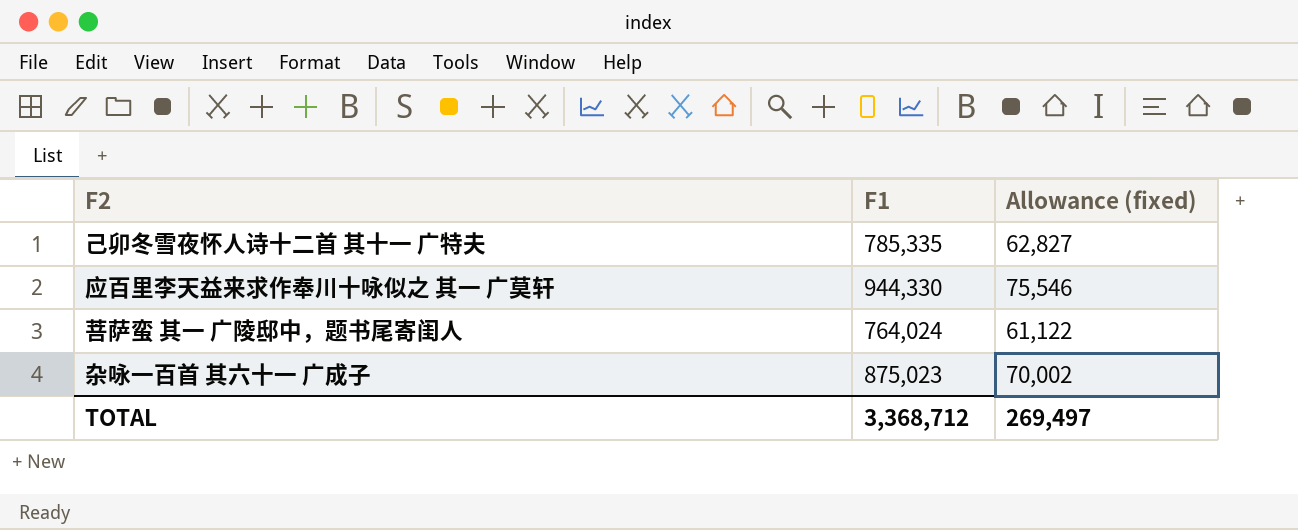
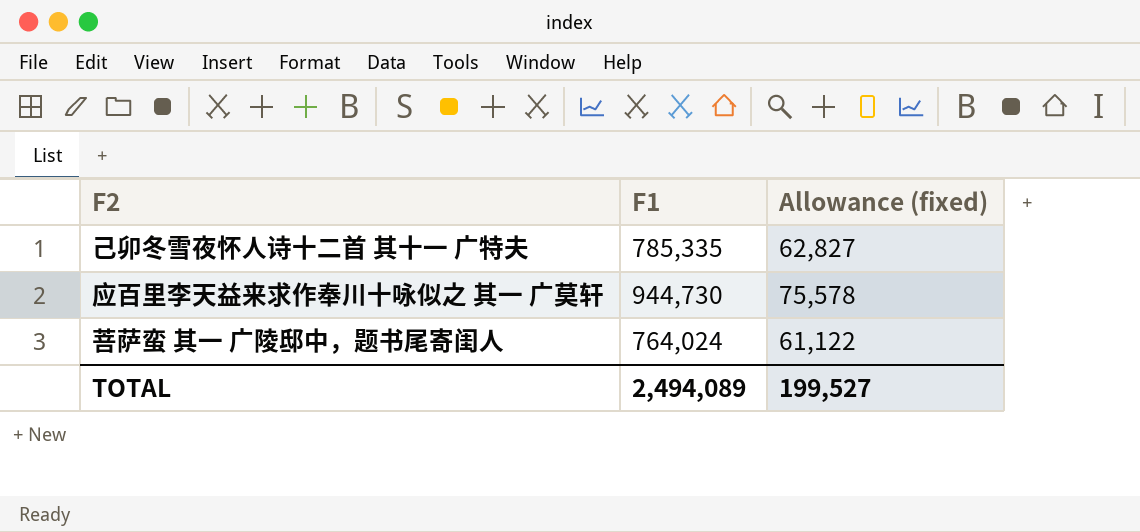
row 杂咏一百首 其六十一 广成子: 875,023 | 70,002 -> none
应百里李天益来求作奉川十咏似之 其一 广莫轩 | F1: 944,330 -> 944,730
应百里李天益来求作奉川十咏似之 其一 广莫轩 | Allowance (fixed): 75,546 -> 75,578
TOTAL | F1: 3,368,712 -> 2,494,089
TOTAL | Allowance (fixed): 269,497 -> 199,527

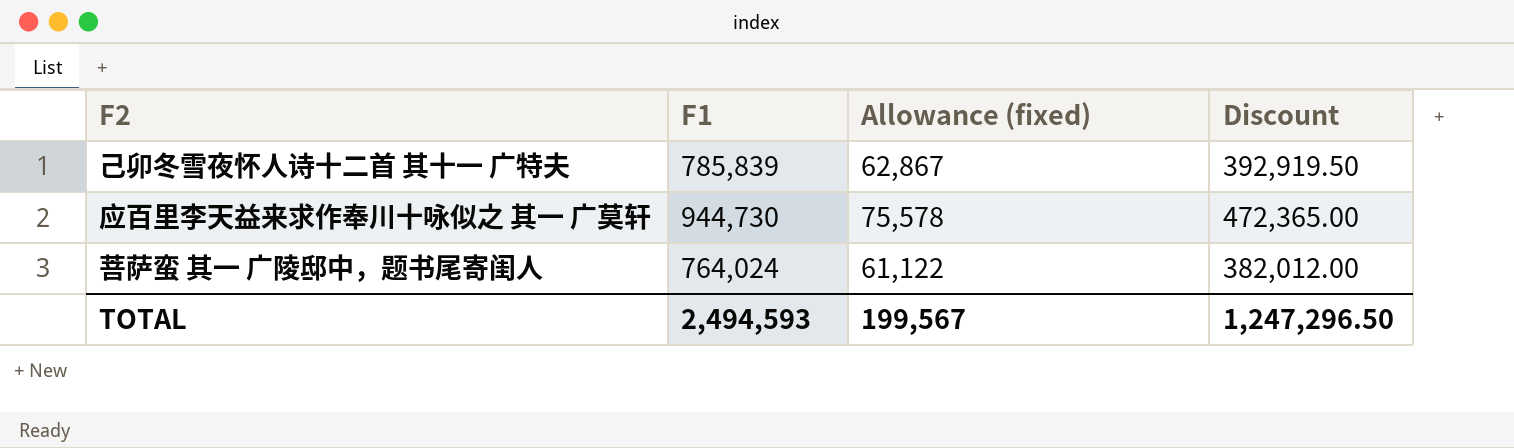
column Discount | formula: none -> [F1] * 0.5
己卯冬雪夜怀人诗十二首 其十一 广特夫 | F1: 785,335 -> 785,839
己卯冬雪夜怀人诗十二首 其十一 广特夫 | Allowance (fixed): 62,827 -> 62,867
TOTAL | F1: 2,494,089 -> 2,494,593
TOTAL | Allowance (fixed): 199,527 -> 199,567

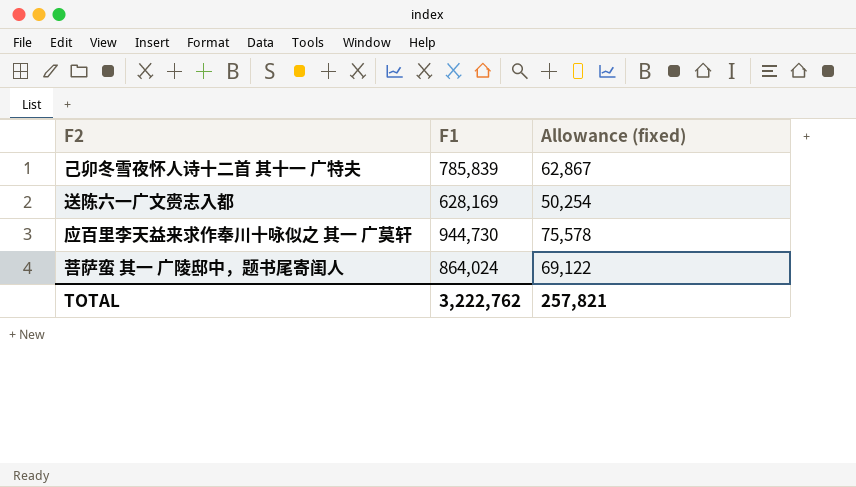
column Discount | formula: [F1] * 0.5 -> none
row 送陈六一广文赍志入都: none -> 628,169 | 50,254
菩萨蛮 其一 广陵邸中，题书尾寄闺人 | F1: 764,024 -> 864,024
菩萨蛮 其一 广陵邸中，题书尾寄闺人 | Allowance (fixed): 61,122 -> 69,122
TOTAL | F1: 2,494,593 -> 3,222,762
TOTAL | Allowance (fixed): 199,567 -> 257,821

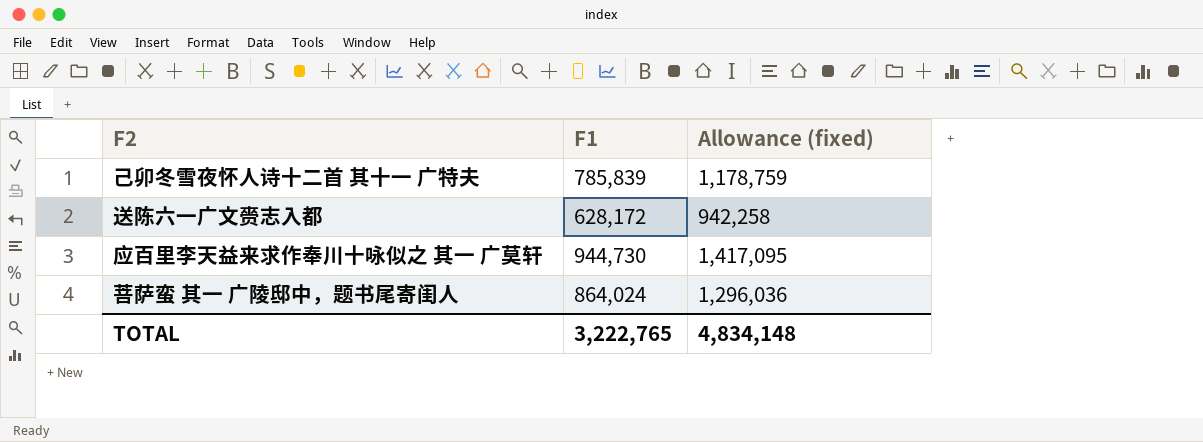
column Allowance (fixed) | formula: [F1] * 0.08 -> [F1] * 1.5
送陈六一广文赍志入都 | F1: 628,169 -> 628,172
TOTAL | F1: 3,222,762 -> 3,222,765
TOTAL | Allowance (fixed): 257,821 -> 4,834,148

